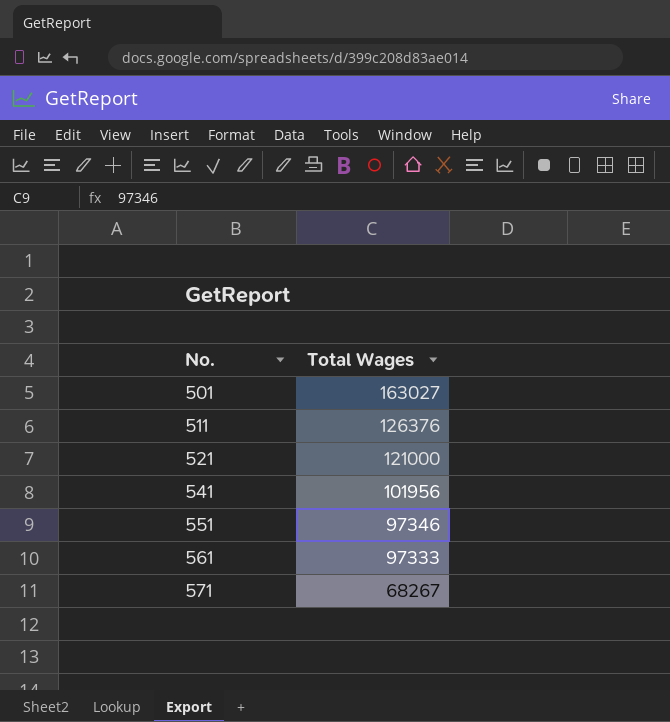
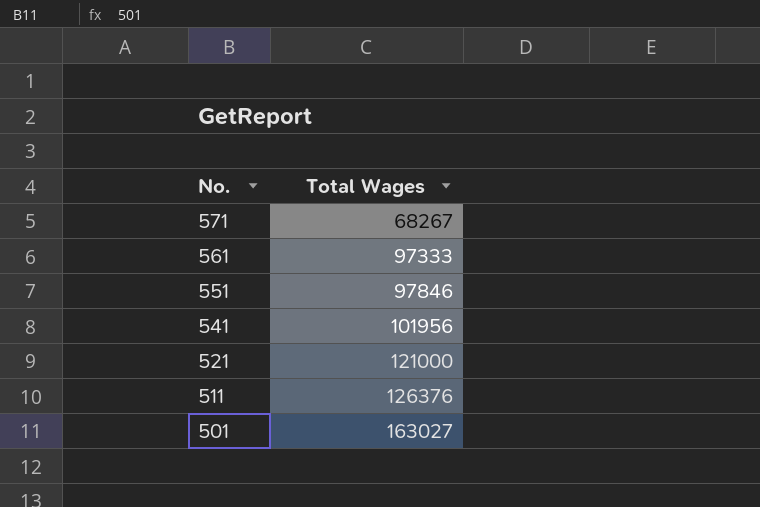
row order: No. ascending -> No. descending
551 | Total Wages: 97346 -> 97846

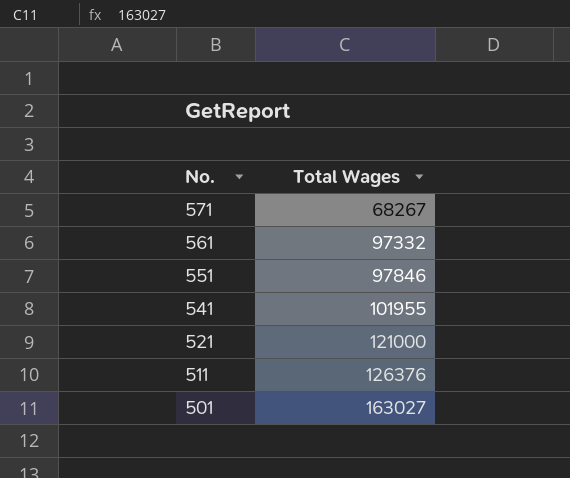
561 | Total Wages: 97333 -> 97332
541 | Total Wages: 101956 -> 101955

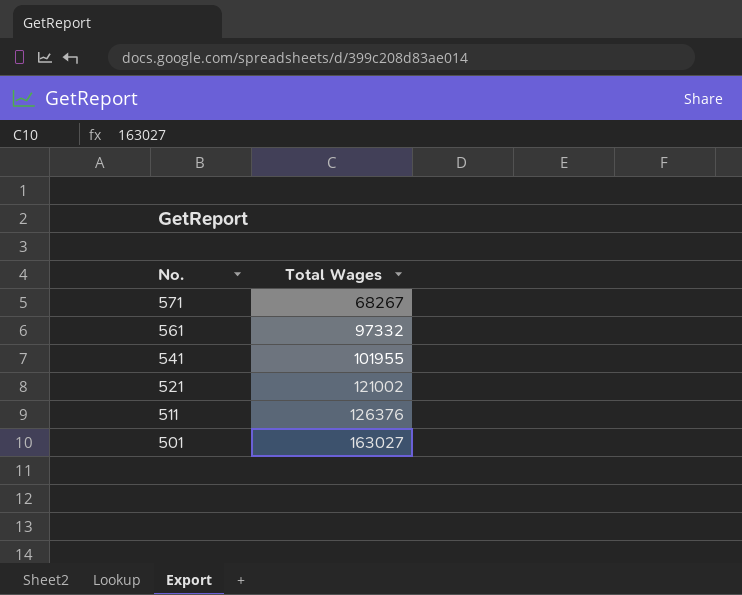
row 551: 97846 -> none
521 | Total Wages: 121000 -> 121002

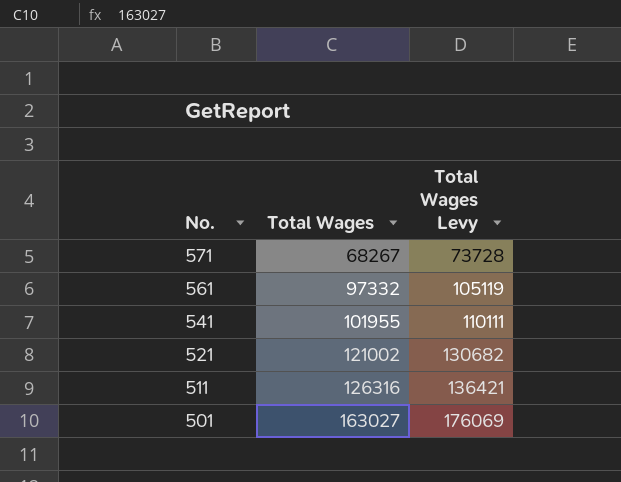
column Total Wages Levy | formula: none -> [Total Wages] * 1.08
511 | Total Wages: 126376 -> 126316

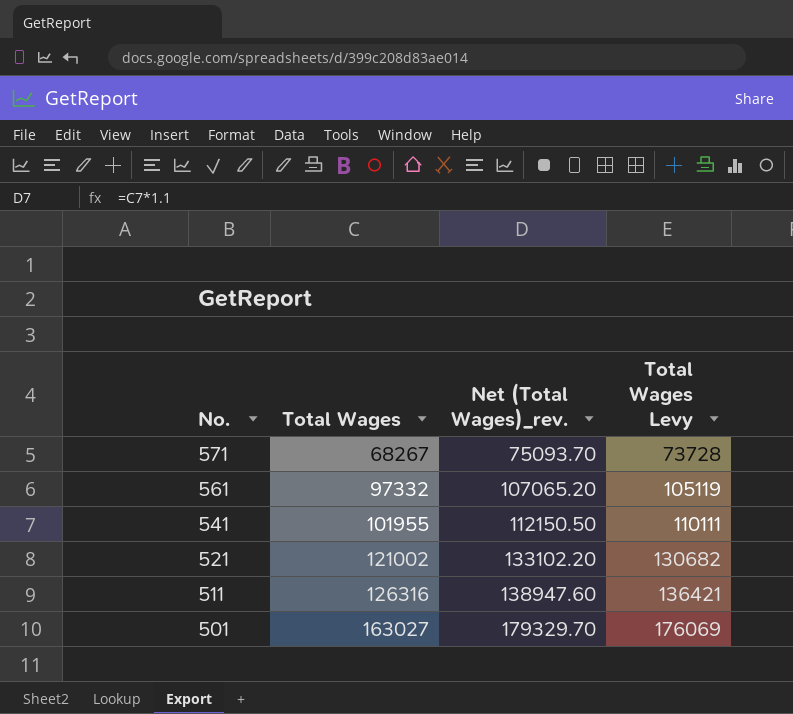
column Net (Total Wages)_rev. | formula: none -> [Total Wages] * 1.1

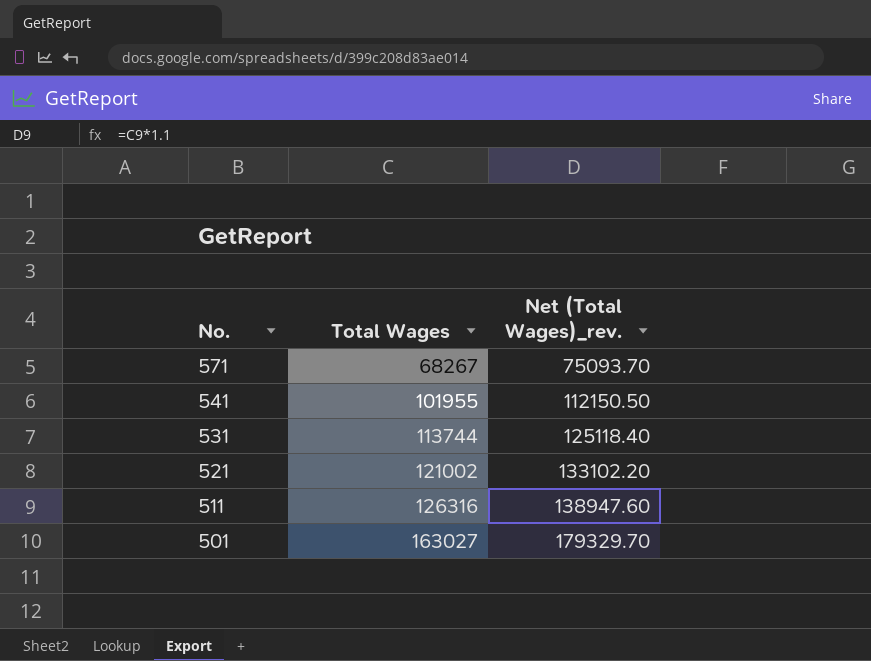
column Total Wages Levy | formula: [Total Wages] * 1.08 -> none
row 561: 97332 | 107065.20 | 105119 -> none
row 531: none -> 113744 | 125118.40

